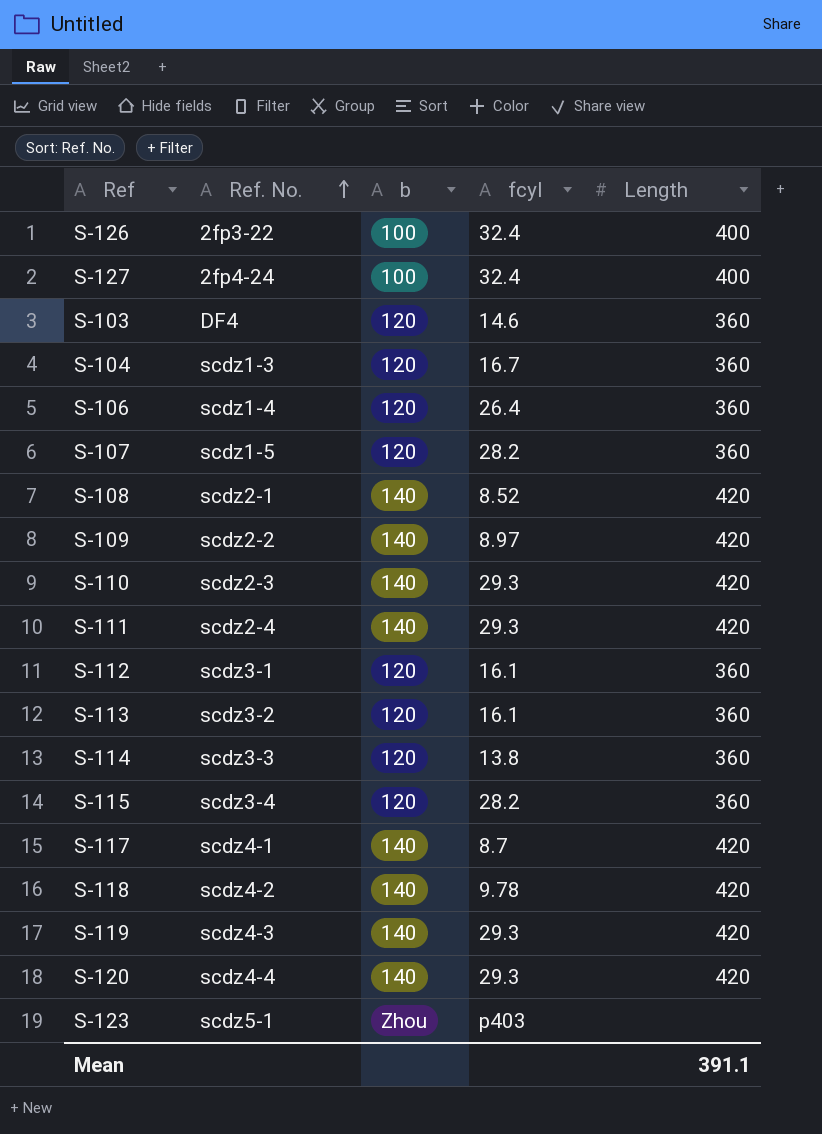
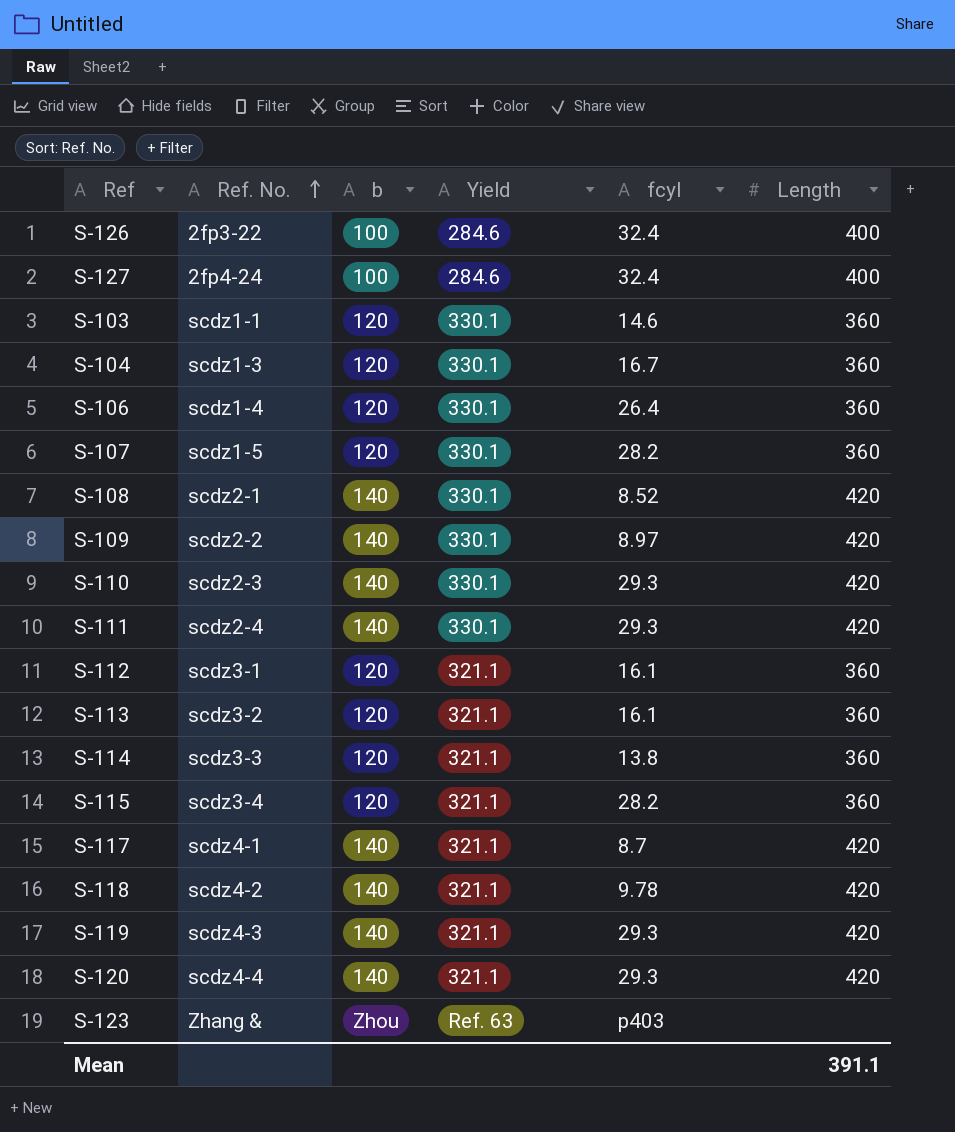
column Yield | position: none -> 4
S-103 | Ref. No.: DF4 -> scdz1-1
S-123 | Ref. No.: scdz5-1 -> Zhang &

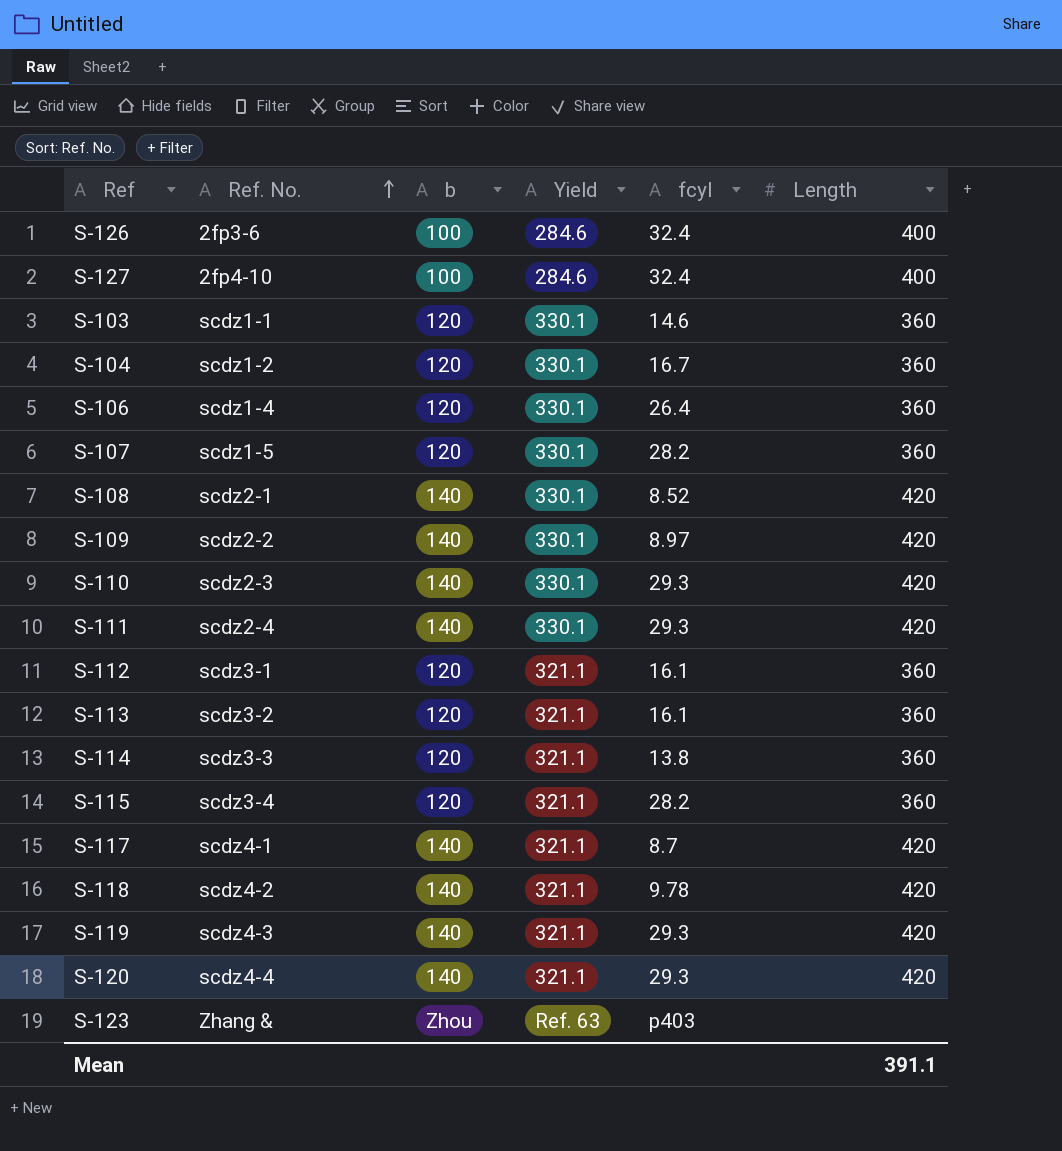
S-126 | Ref. No.: 2fp3-22 -> 2fp3-6
S-127 | Ref. No.: 2fp4-24 -> 2fp4-10
S-104 | Ref. No.: scdz1-3 -> scdz1-2

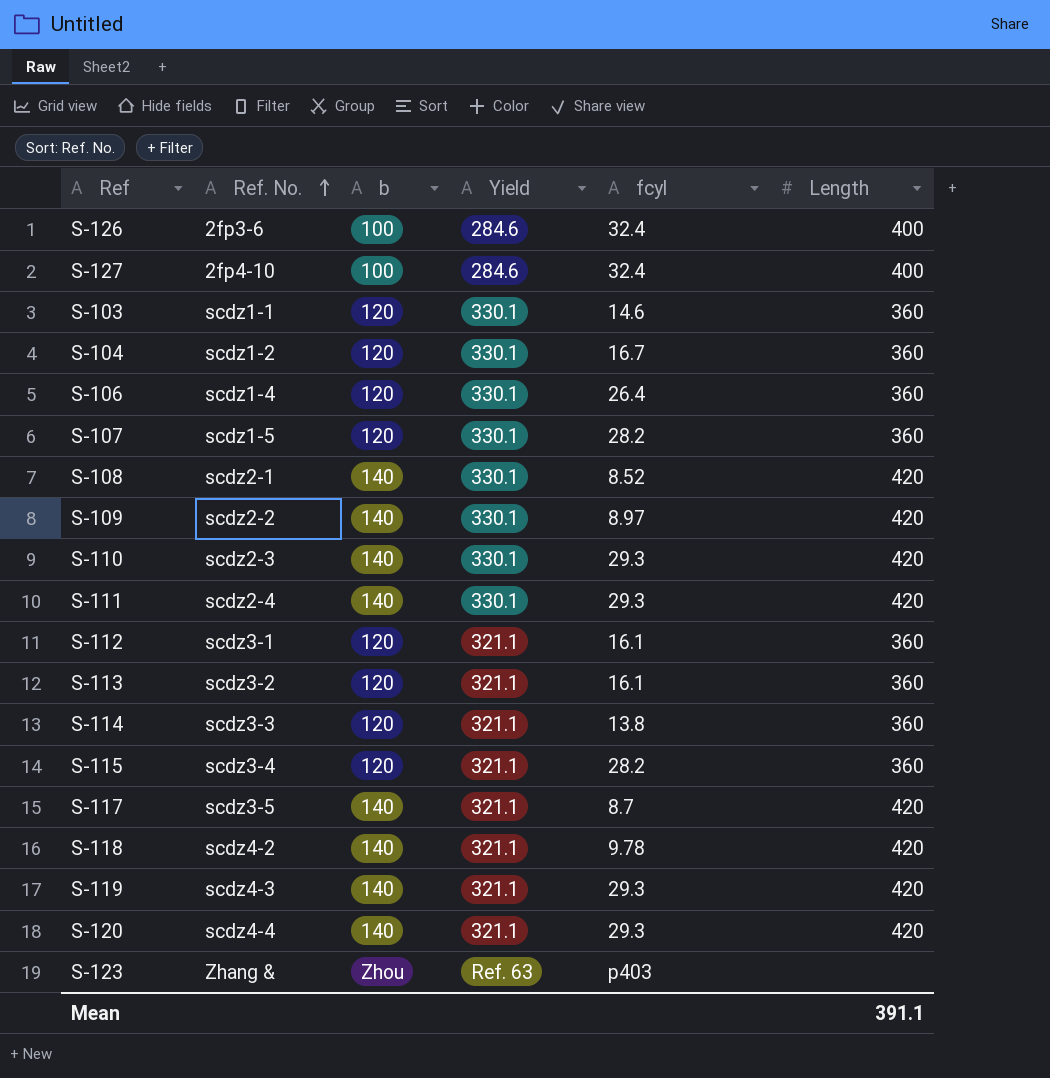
S-117 | Ref. No.: scdz4-1 -> scdz3-5

